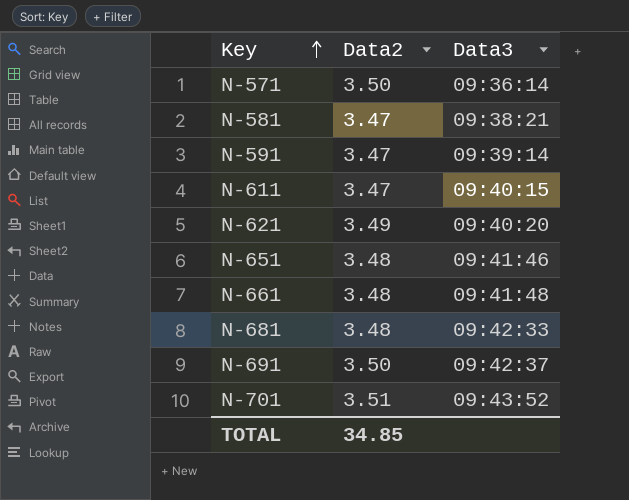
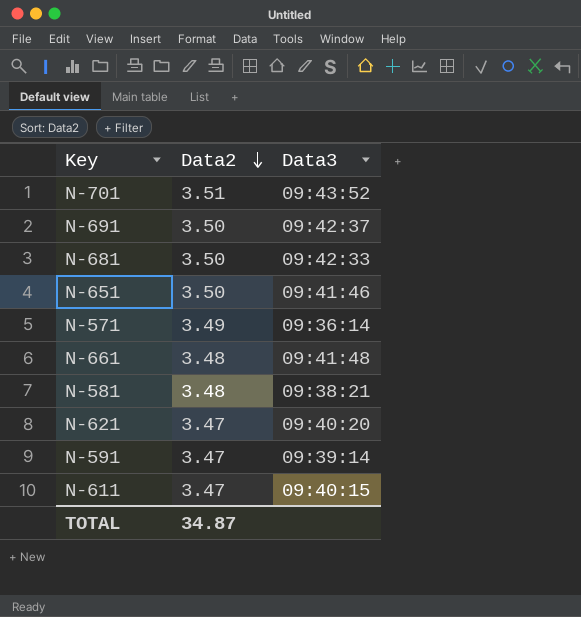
row order: Key ascending -> Data2 descending
N-681 | Data2: 3.48 -> 3.50
N-651 | Data2: 3.48 -> 3.50
N-571 | Data2: 3.50 -> 3.49
N-581 | Data2: 3.47 -> 3.48
N-621 | Data2: 3.49 -> 3.47
TOTAL | Data2: 34.85 -> 34.87

